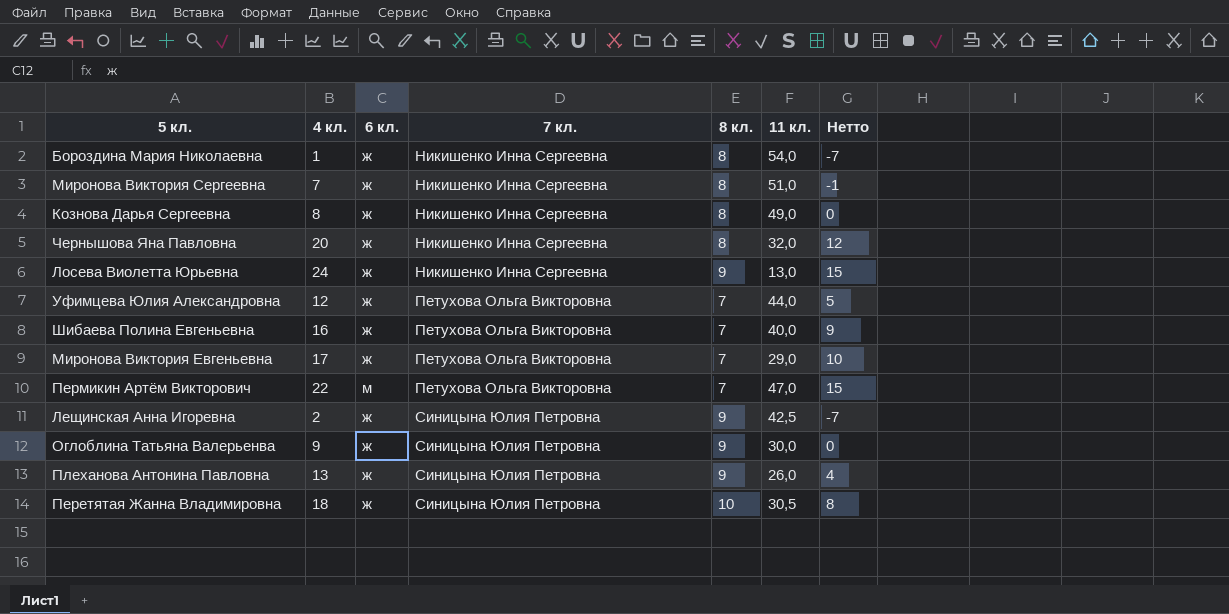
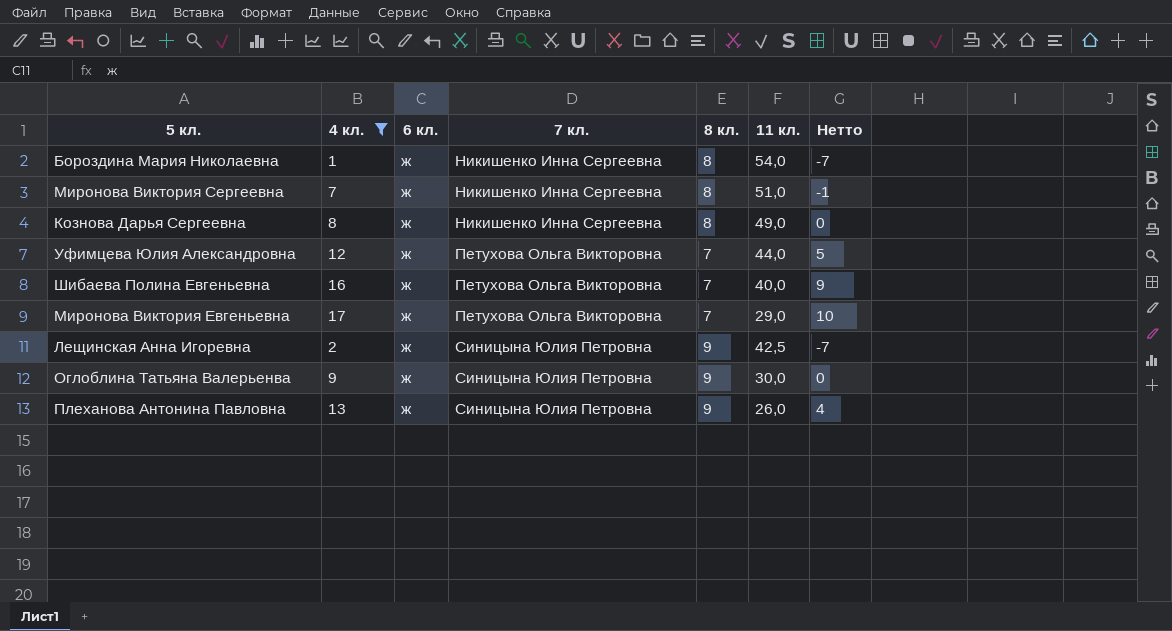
filter: none -> 4 кл. <= 17

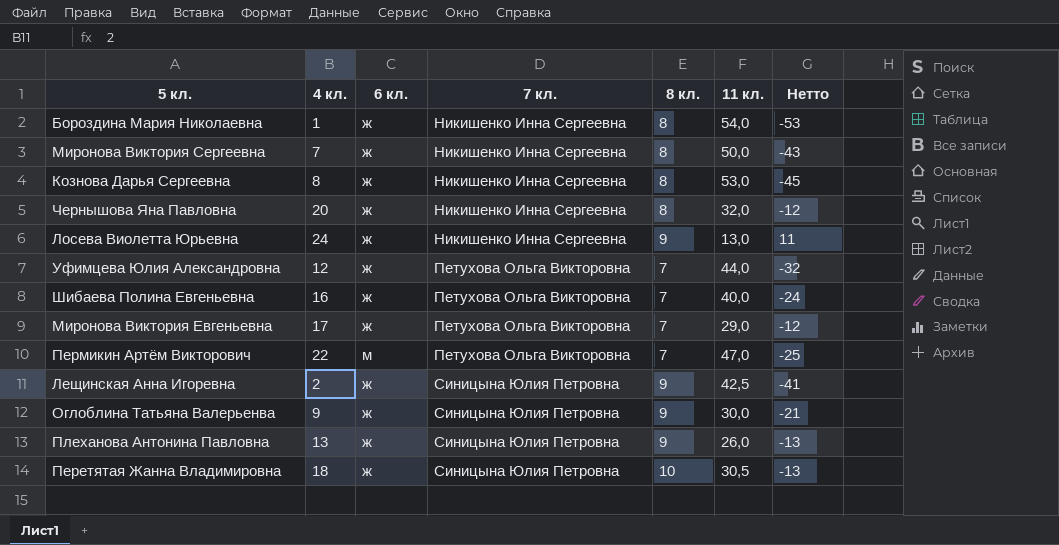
filter: 4 кл. <= 17 -> none
column Нетто | formula: [4 кл.] - [8 кл.] -> [4 кл.] - [11 кл.]
Миронова Виктория Сергеевна | 11 кл.: 51,0 -> 50,0
Кознова Дарья Сергеевна | 11 кл.: 49,0 -> 53,0

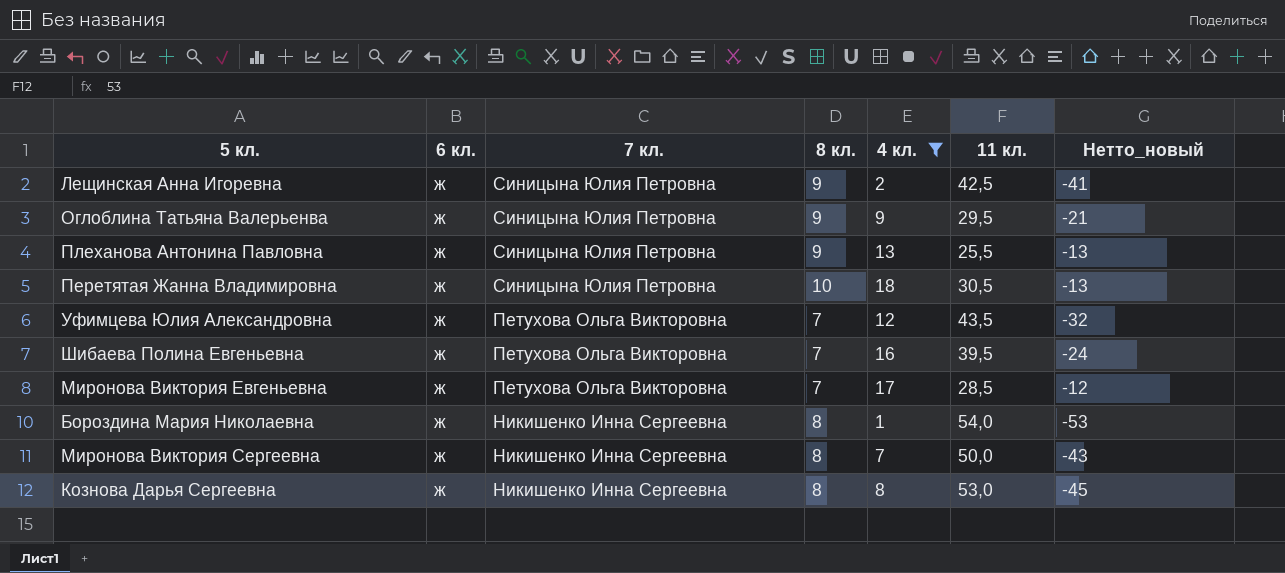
filter: none -> 4 кл. <= 18
row order: 7 кл. ascending -> 7 кл. descending
column 4 кл. | position: 2 -> 5
column name: Нетто -> Нетто_новый
Оглоблина Татьяна Валерьенва | 11 кл.: 30,0 -> 29,5
Плеханова Антонина Павловна | 11 кл.: 26,0 -> 25,5
Уфимцева Юлия Александровна | 11 кл.: 44,0 -> 43,5
Шибаева Полина Евгеньевна | 11 кл.: 40,0 -> 39,5
Миронова Виктория Евгеньевна | 11 кл.: 29,0 -> 28,5

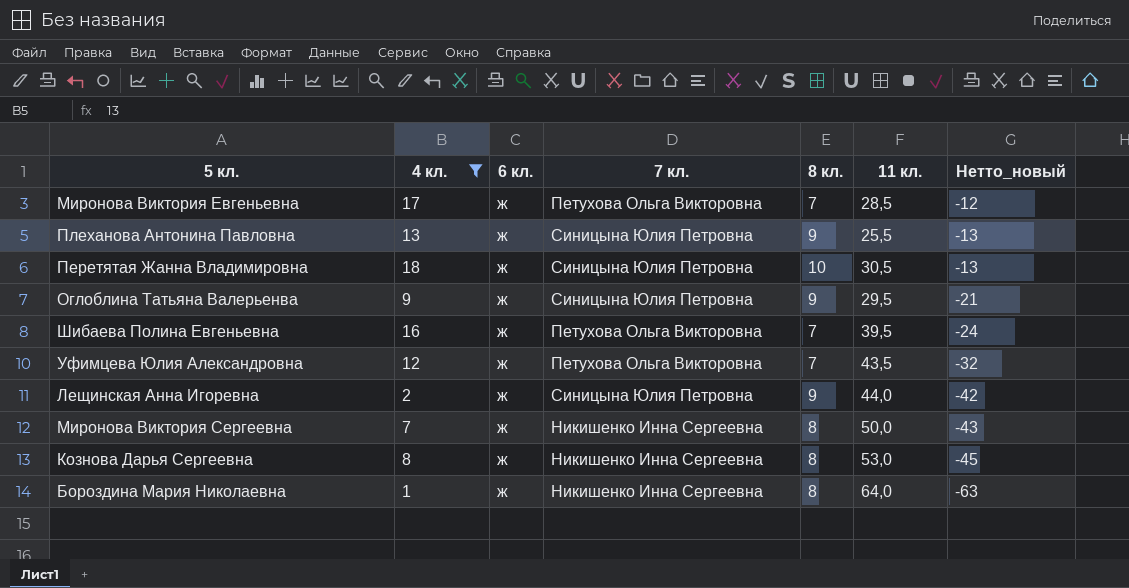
row order: 7 кл. descending -> Нетто_новый descending
column 4 кл. | position: 5 -> 2
Лещинская Анна Игоревна | 11 кл.: 42,5 -> 44,0
Лещинская Анна Игоревна | Нетто_новый: -41 -> -42
Бороздина Мария Николаевна | 11 кл.: 54,0 -> 64,0
Бороздина Мария Николаевна | Нетто_новый: -53 -> -63

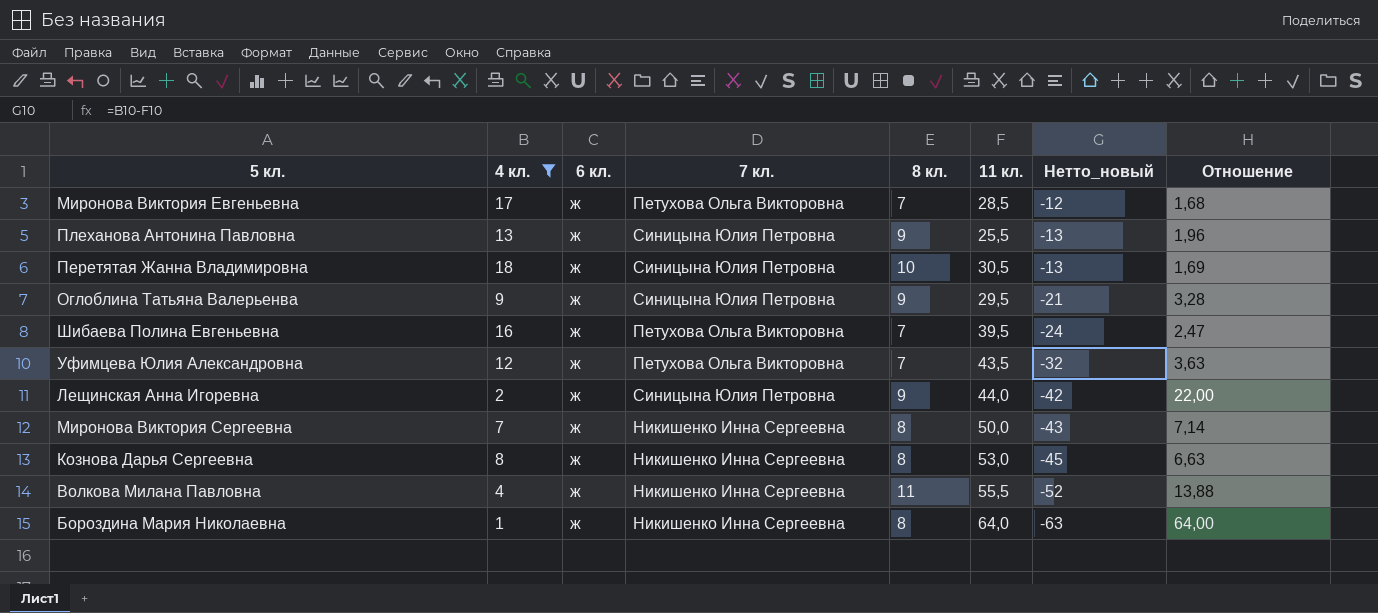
column Отношение | formula: none -> [11 кл.] / [4 кл.]
row Волкова Милана Павловна: none -> 4 | ж | Никишенко Инна Сергеевна | 11 | 55,5 | -52 | 13,88

